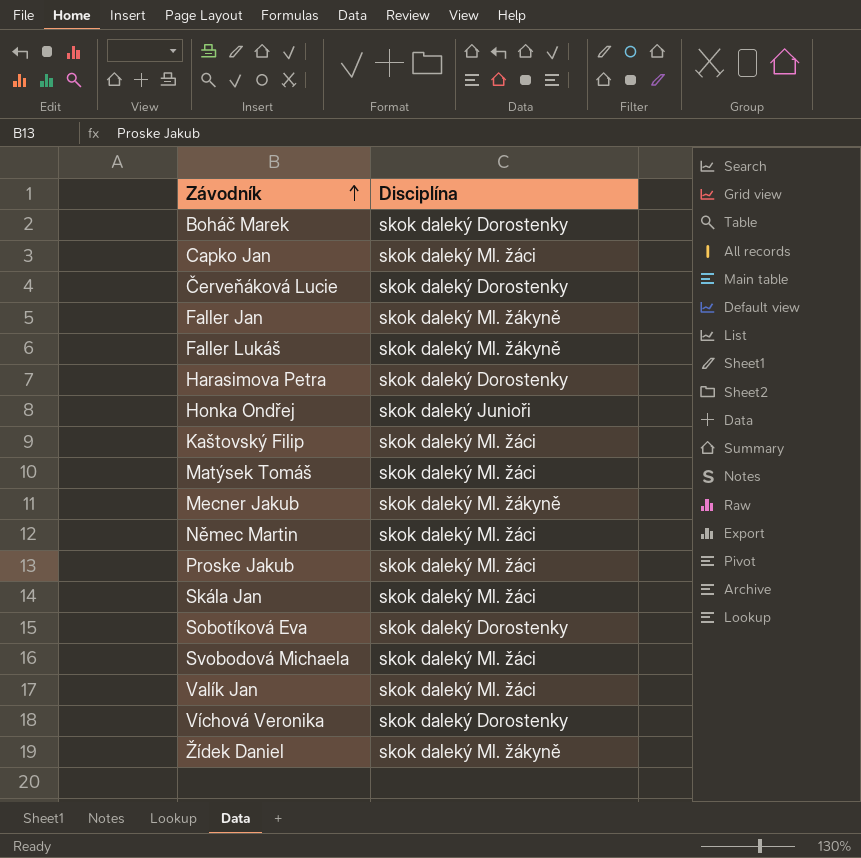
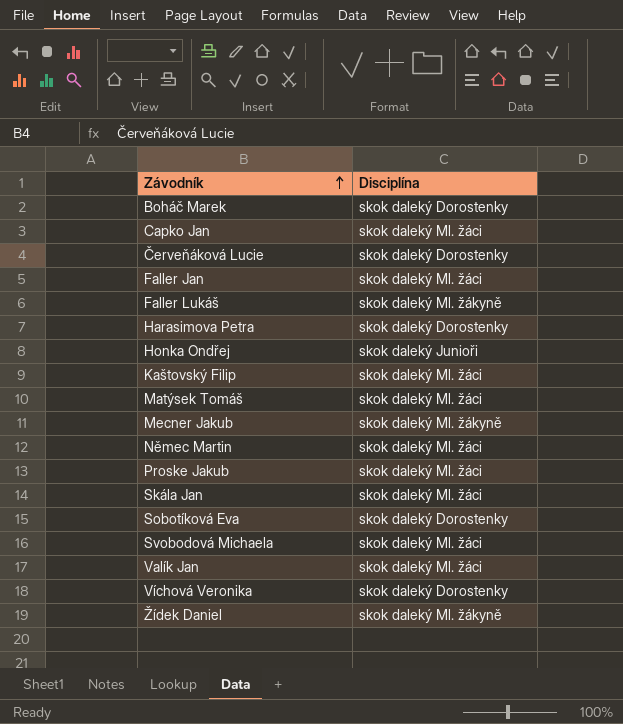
Faller Jan | Disciplína: skok daleký Ml. žákyně -> skok daleký Ml. žáci

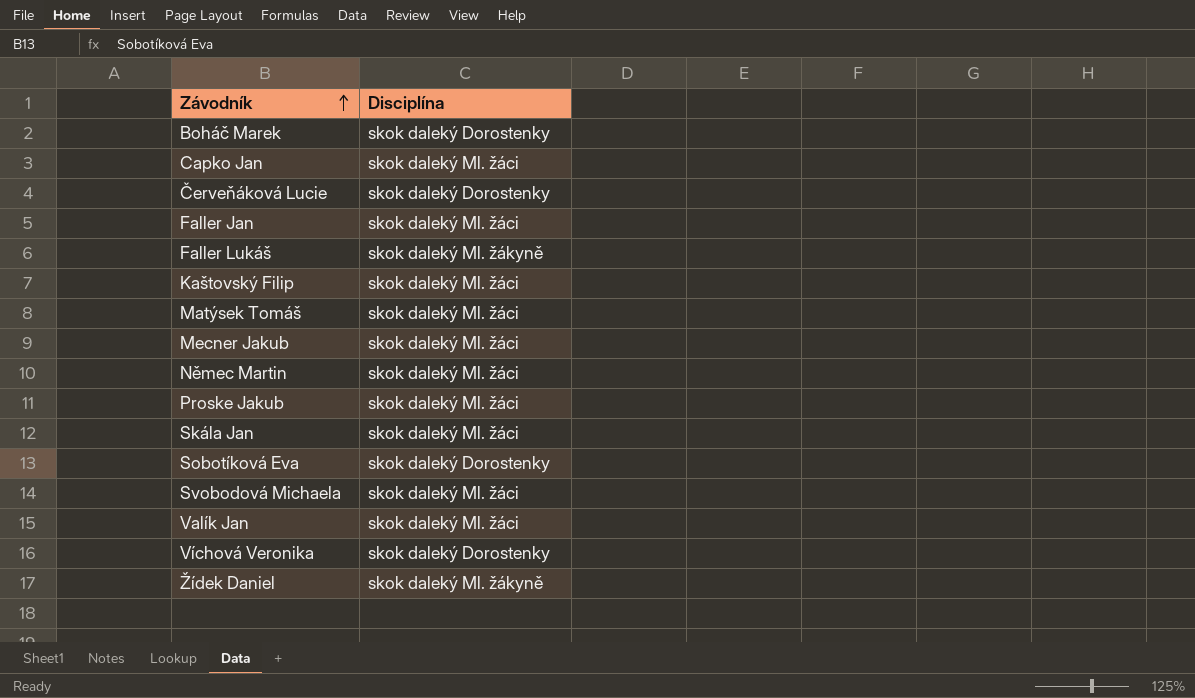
row Harasimova Petra: skok daleký Dorostenky -> none
row Honka Ondřej: skok daleký Junioři -> none
Mecner Jakub | Disciplína: skok daleký Ml. žákyně -> skok daleký Ml. žáci

